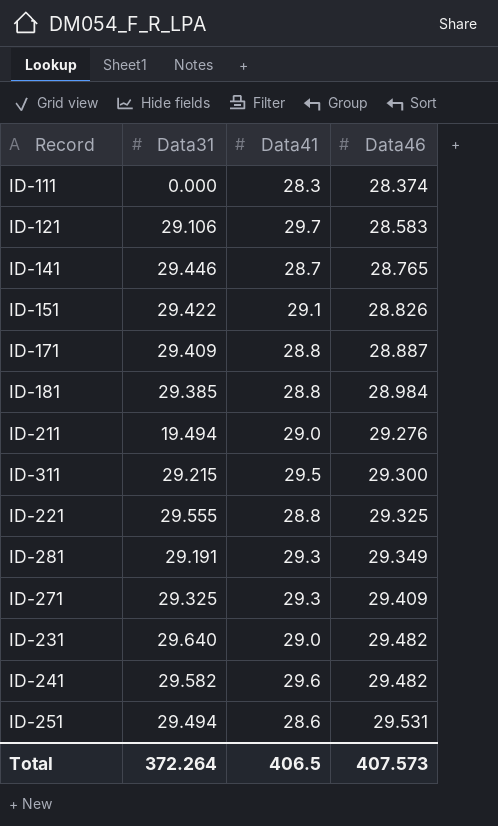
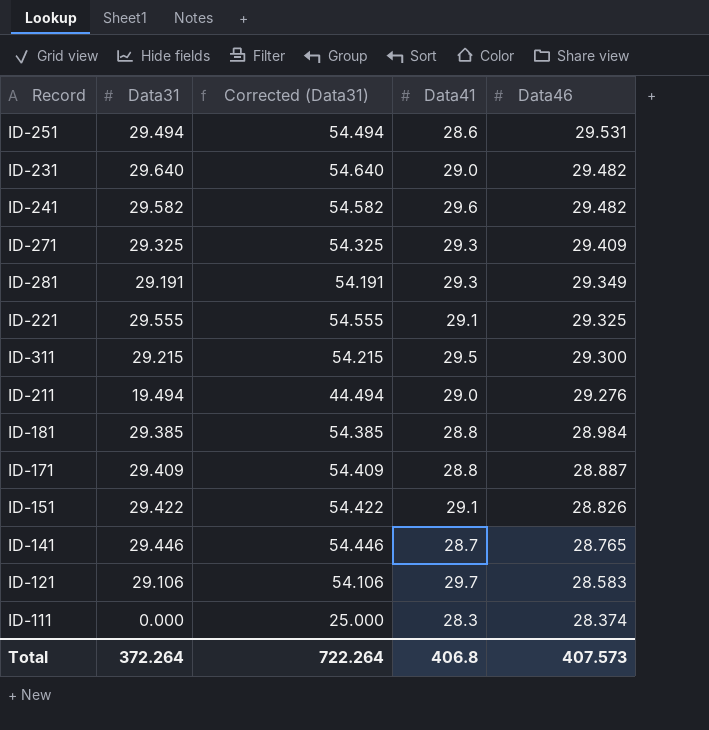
row order: Data46 ascending -> Data46 descending
column Corrected (Data31) | formula: none -> [Data31] + 25
ID-221 | Data41: 28.8 -> 29.1
Total | Data41: 406.5 -> 406.8

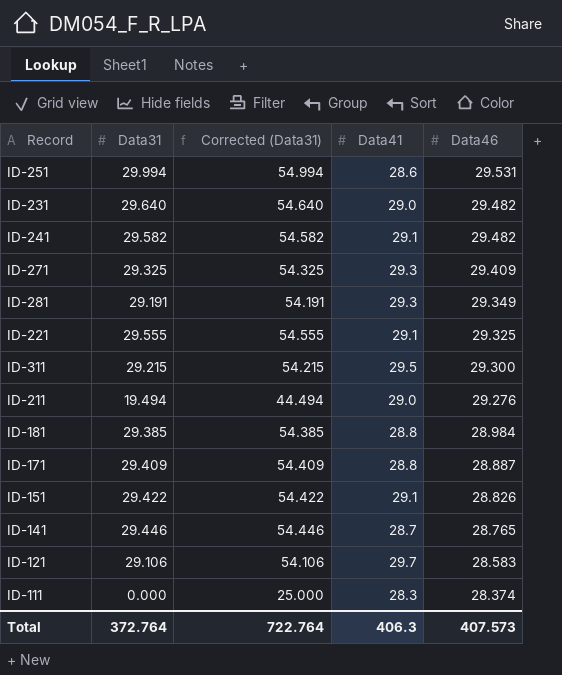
ID-251 | Data31: 29.494 -> 29.994
ID-251 | Corrected (Data31): 54.494 -> 54.994
ID-241 | Data41: 29.6 -> 29.1
Total | Data31: 372.264 -> 372.764
Total | Corrected (Data31): 722.264 -> 722.764
Total | Data41: 406.8 -> 406.3

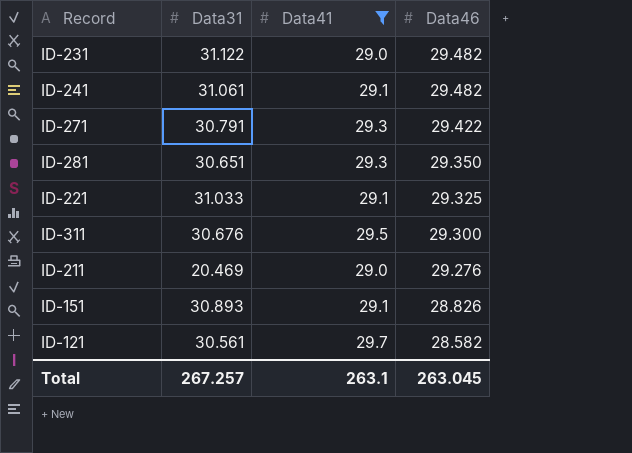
filter: none -> Data41 >= 29.0
column Corrected (Data31) | formula: [Data31] + 25 -> none
ID-231 | Data31: 29.640 -> 31.122
ID-241 | Data31: 29.582 -> 31.061
ID-271 | Data31: 29.325 -> 30.791
ID-271 | Data46: 29.409 -> 29.422
ID-281 | Data31: 29.191 -> 30.651
ID-281 | Data46: 29.349 -> 29.350
ID-221 | Data31: 29.555 -> 31.033
ID-311 | Data31: 29.215 -> 30.676
ID-211 | Data31: 19.494 -> 20.469
ID-151 | Data31: 29.422 -> 30.893
ID-121 | Data31: 29.106 -> 30.561
ID-121 | Data46: 28.583 -> 28.582
Total | Data31: 372.764 -> 267.257
Total | Data41: 406.3 -> 263.1
Total | Data46: 407.573 -> 263.045

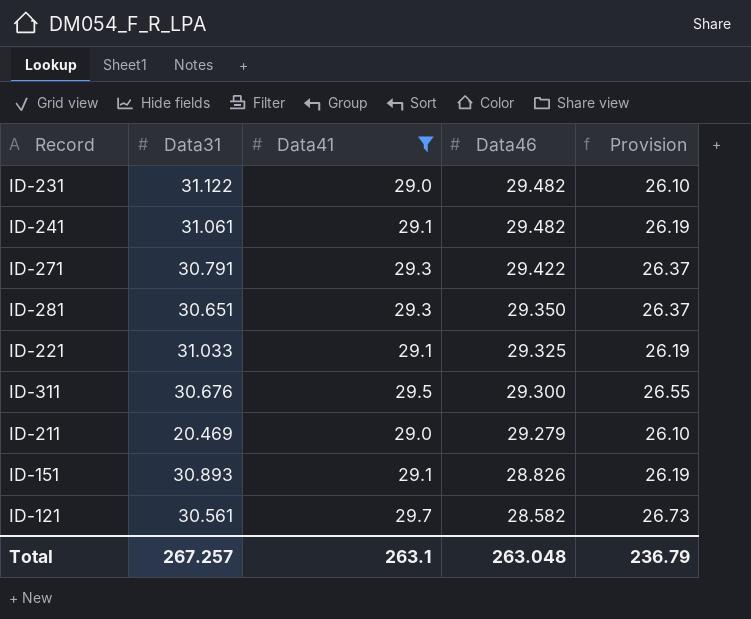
column Provision | formula: none -> [Data41] * 0.9
ID-211 | Data46: 29.276 -> 29.279
Total | Data46: 263.045 -> 263.048

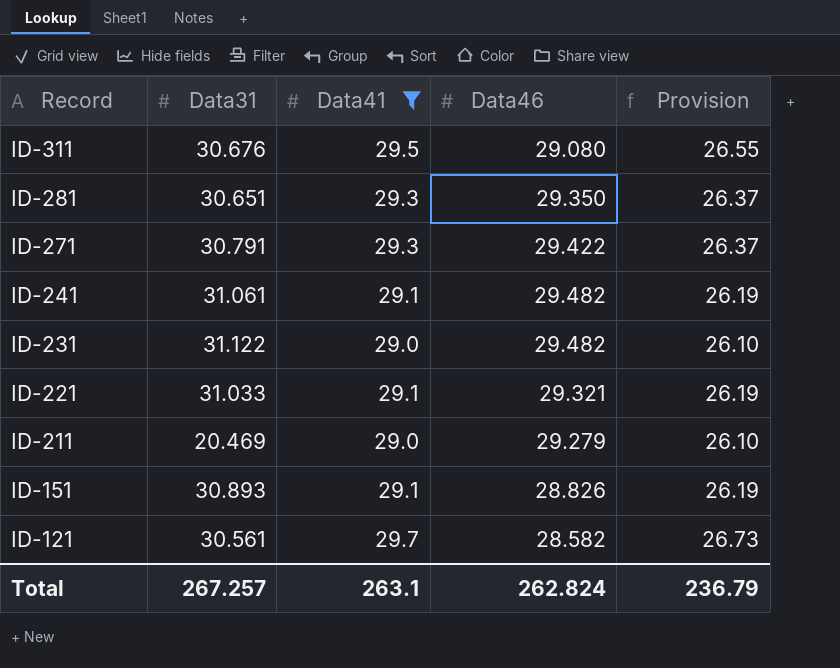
row order: Data46 descending -> Record descending
ID-311 | Data46: 29.300 -> 29.080
ID-221 | Data46: 29.325 -> 29.321
Total | Data46: 263.048 -> 262.824

